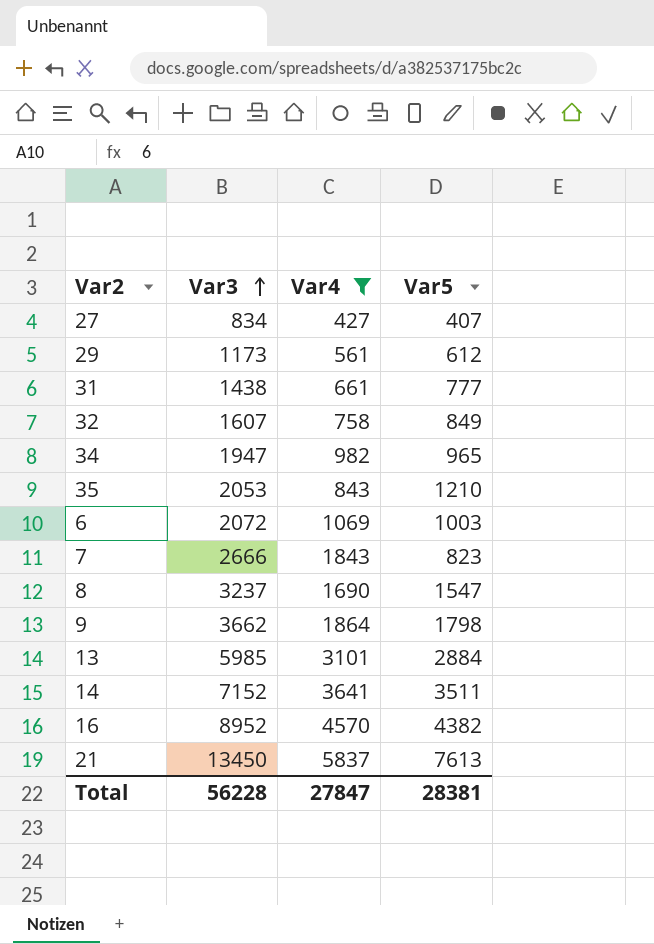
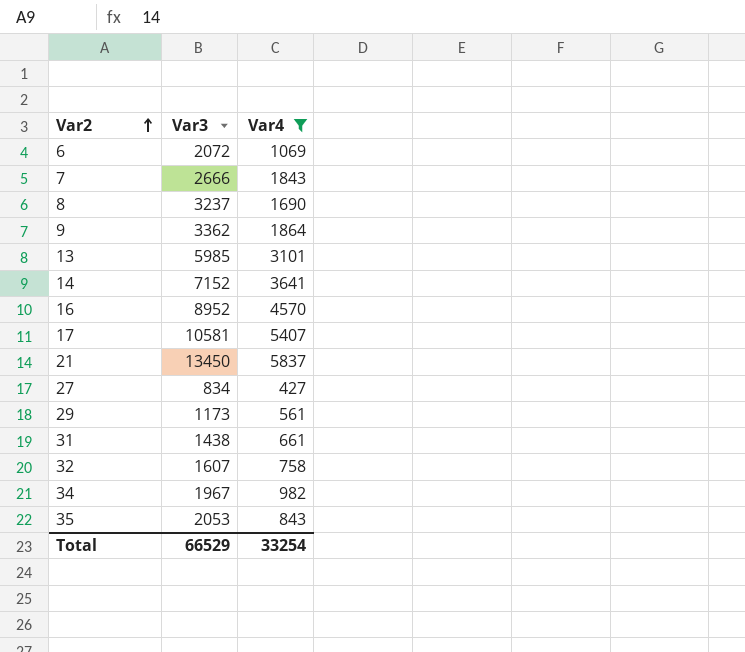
row order: Var3 ascending -> Var2 ascending
column Var5 | formula: [Var3] - [Var4] -> none
9 | Var3: 3662 -> 3362
row 17: none -> 10581 | 5407
34 | Var3: 1947 -> 1967
Total | Var3: 56228 -> 66529
Total | Var4: 27847 -> 33254

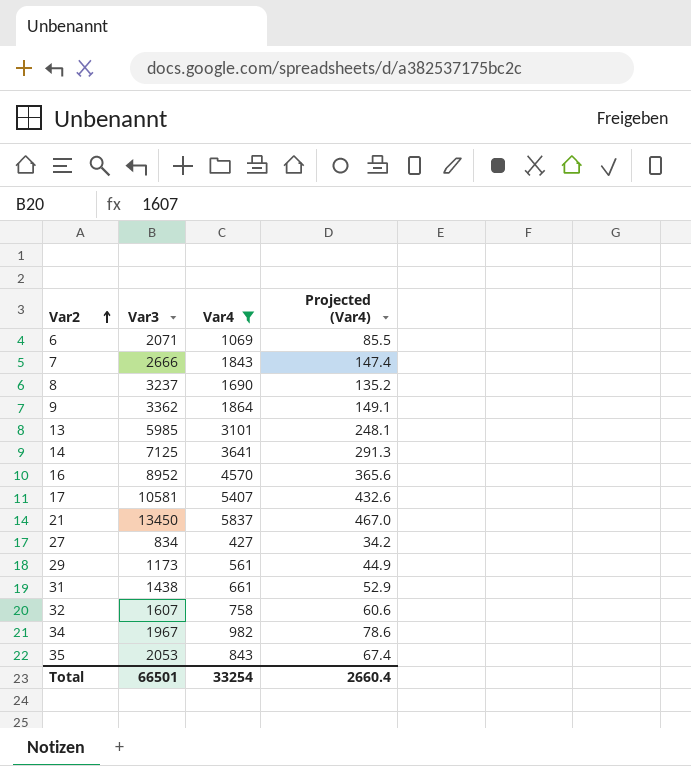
column Projected (Var4) | formula: none -> [Var4] * 0.08
6 | Var3: 2072 -> 2071
14 | Var3: 7152 -> 7125
Total | Var3: 66529 -> 66501

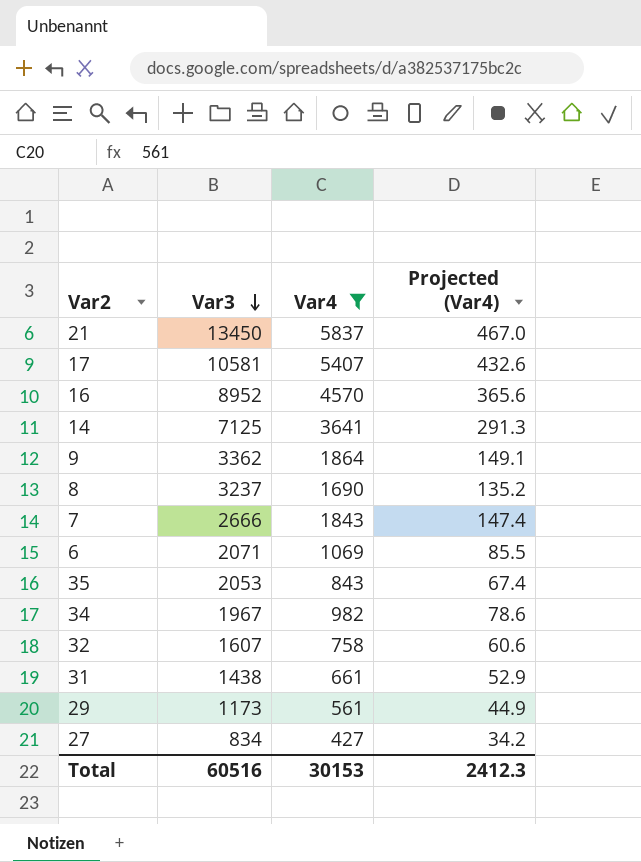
row order: Var2 ascending -> Var3 descending
row 13: 5985 | 3101 | 248.1 -> none
Total | Var3: 66501 -> 60516
Total | Var4: 33254 -> 30153
Total | Projected (Var4): 2660.4 -> 2412.3

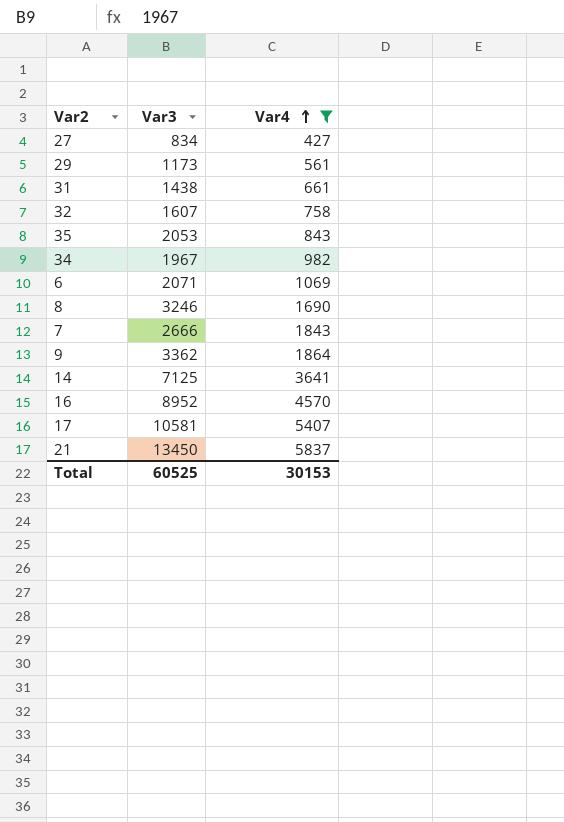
row order: Var3 descending -> Var4 ascending
column Projected (Var4) | formula: [Var4] * 0.08 -> none
8 | Var3: 3237 -> 3246
Total | Var3: 60516 -> 60525

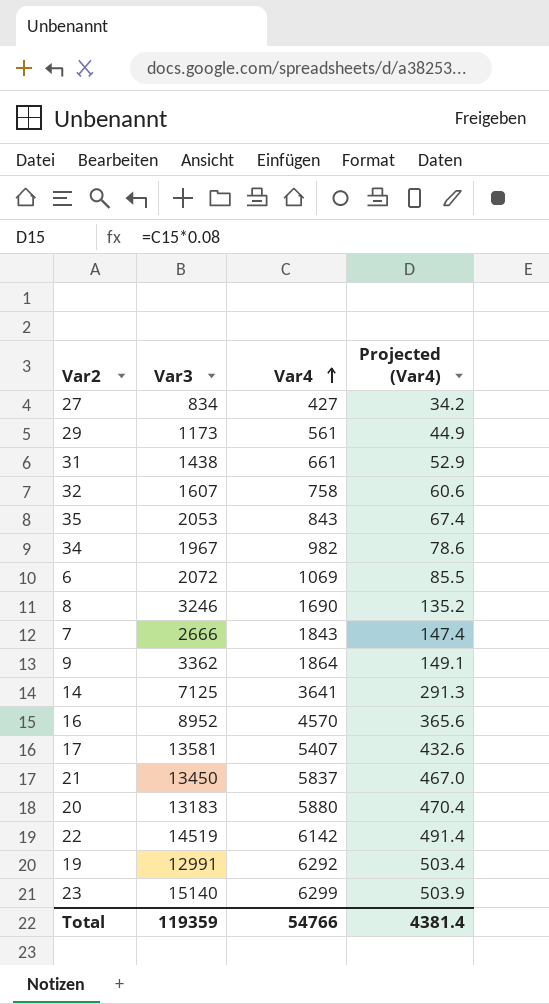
filter: Var4 <= 5837 -> none
column Projected (Var4) | formula: none -> [Var4] * 0.08
6 | Var3: 2071 -> 2072
17 | Var3: 10581 -> 13581
Total | Var3: 60525 -> 119359
Total | Var4: 30153 -> 54766

